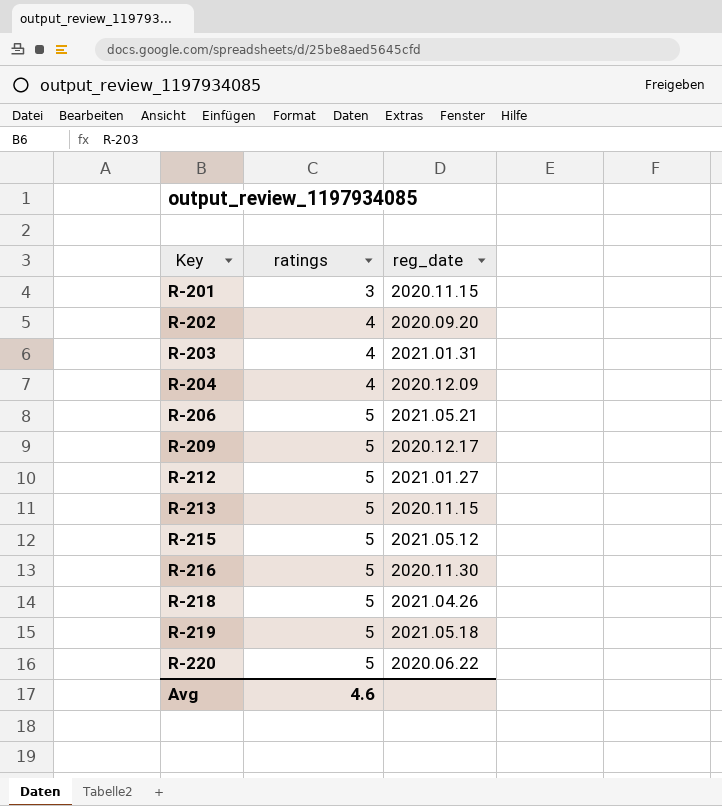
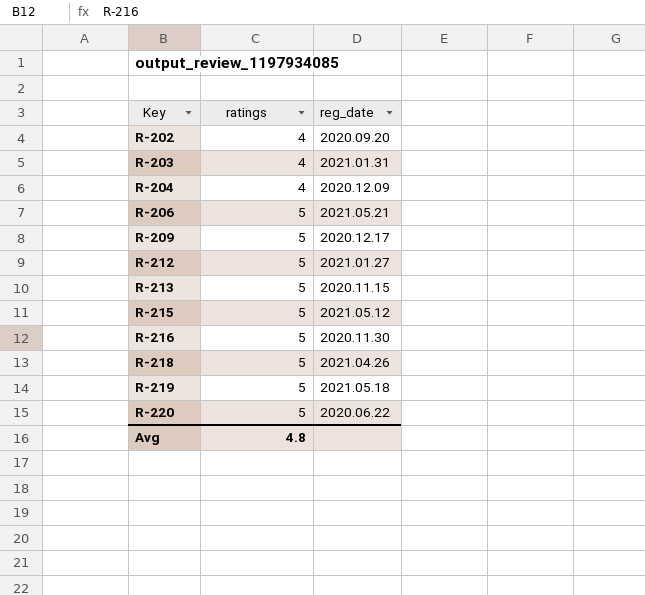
row R-201: 3 | 2020.11.15 -> none
Avg | ratings: 4.6 -> 4.8

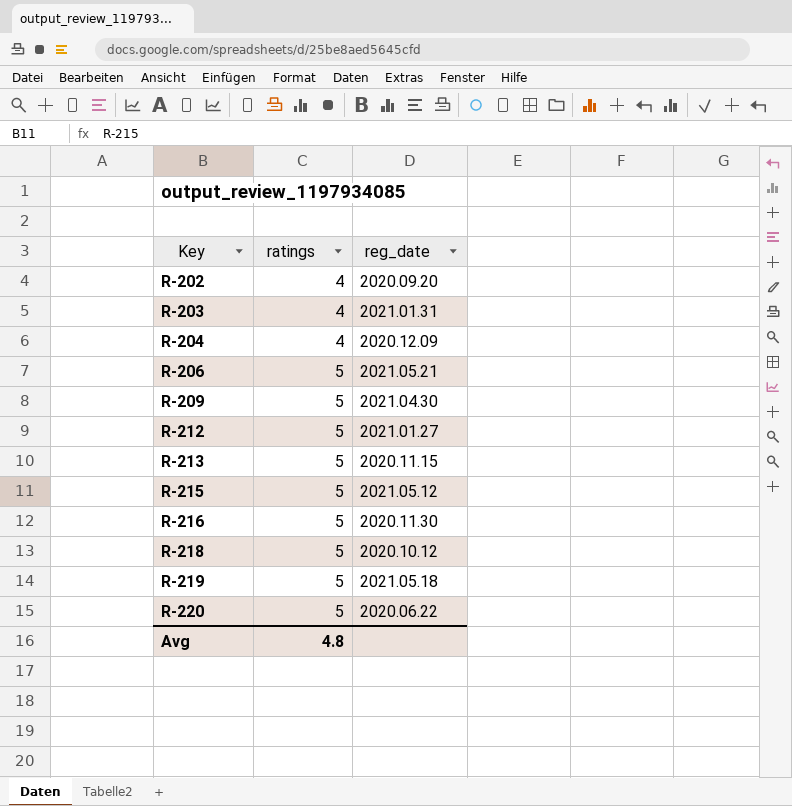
R-209 | reg_date: 2020.12.17 -> 2021.04.30
R-218 | reg_date: 2021.04.26 -> 2020.10.12

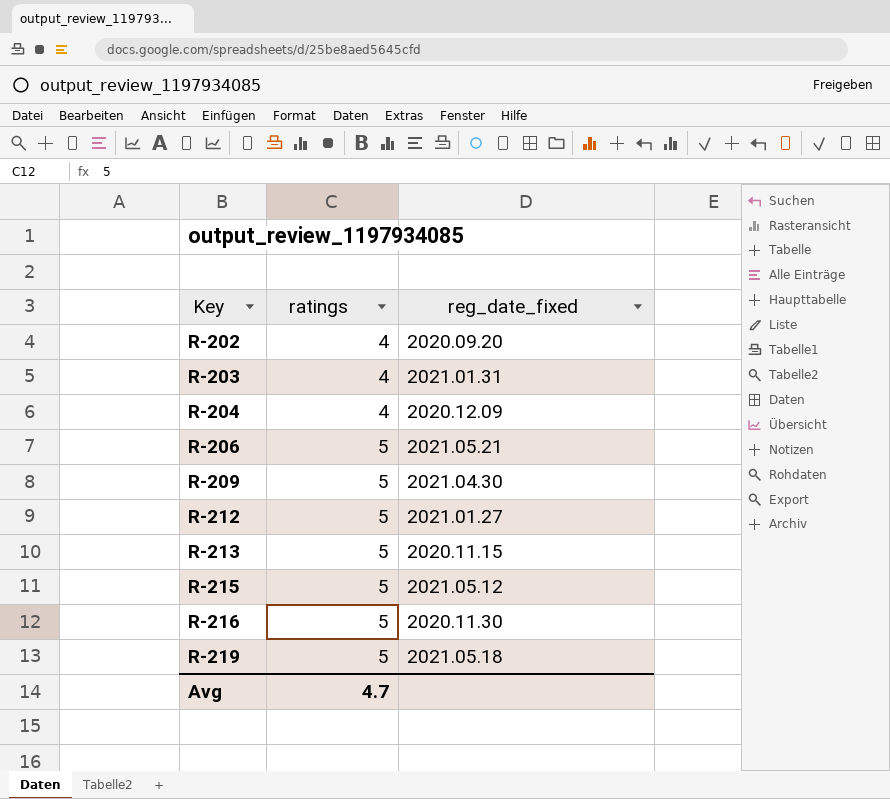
column name: reg_date -> reg_date_fixed
row R-218: 5 | 2020.10.12 -> none
row R-220: 5 | 2020.06.22 -> none
Avg | ratings: 4.8 -> 4.7

